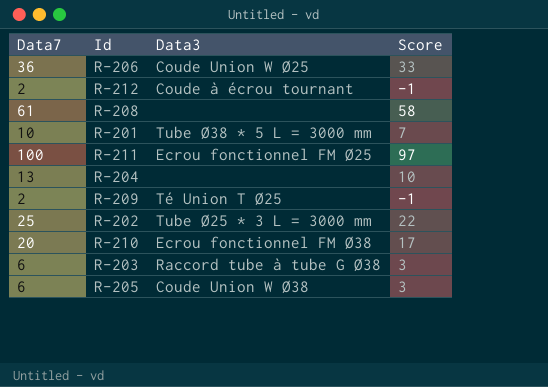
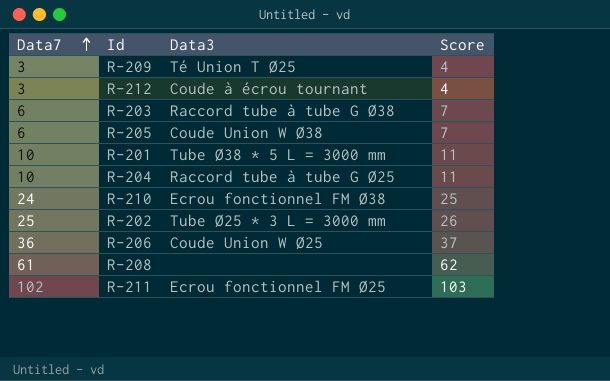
row order: none -> Data7 ascending
column Score | formula: [Data7] - 3 -> [Data7] + 1
R-209 | Data7: 2 -> 3
R-212 | Data7: 2 -> 3
R-204 | Data7: 13 -> 10
R-204 | Data3: none -> Raccord tube à tube G Ø25
R-210 | Data7: 20 -> 24
R-211 | Data7: 100 -> 102

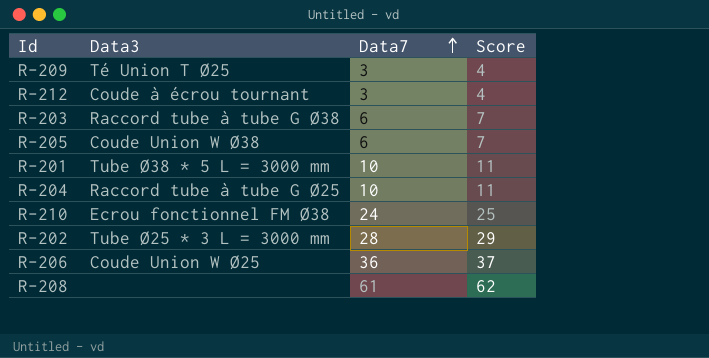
column Data7 | position: 1 -> 3
row R-211: 102 | Ecrou fonctionnel FM Ø25 | 103 -> none
R-202 | Data7: 25 -> 28
R-202 | Score: 26 -> 29

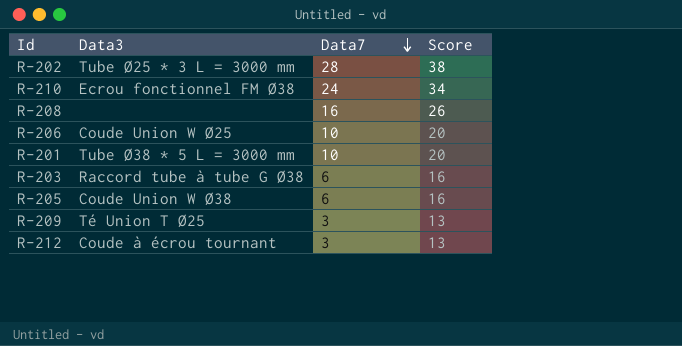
row order: Data7 ascending -> Data7 descending
column Score | formula: [Data7] + 1 -> [Data7] + 10
row R-204: Raccord tube à tube G Ø25 | 10 | 11 -> none
R-208 | Data7: 61 -> 16
R-206 | Data7: 36 -> 10

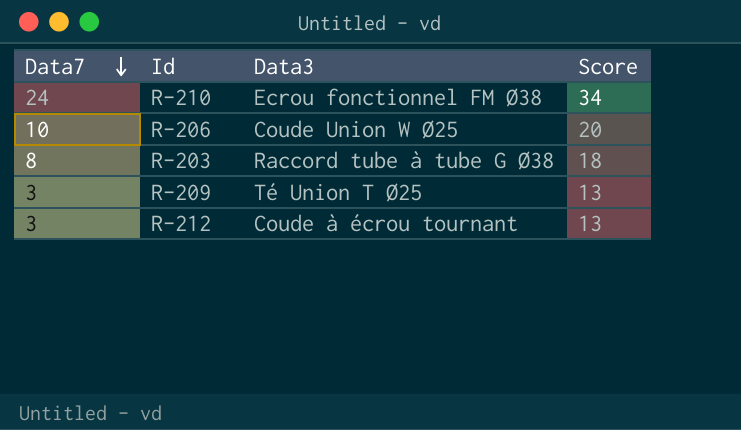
column Data7 | position: 3 -> 1
row R-202: Tube Ø25 * 3 L = 3000 mm | 28 | 38 -> none
row R-208: none | 16 | 26 -> none
row R-201: Tube Ø38 * 5 L = 3000 mm | 10 | 20 -> none
row R-205: Coude Union W Ø38 | 6 | 16 -> none
R-203 | Data7: 6 -> 8
R-203 | Score: 16 -> 18

